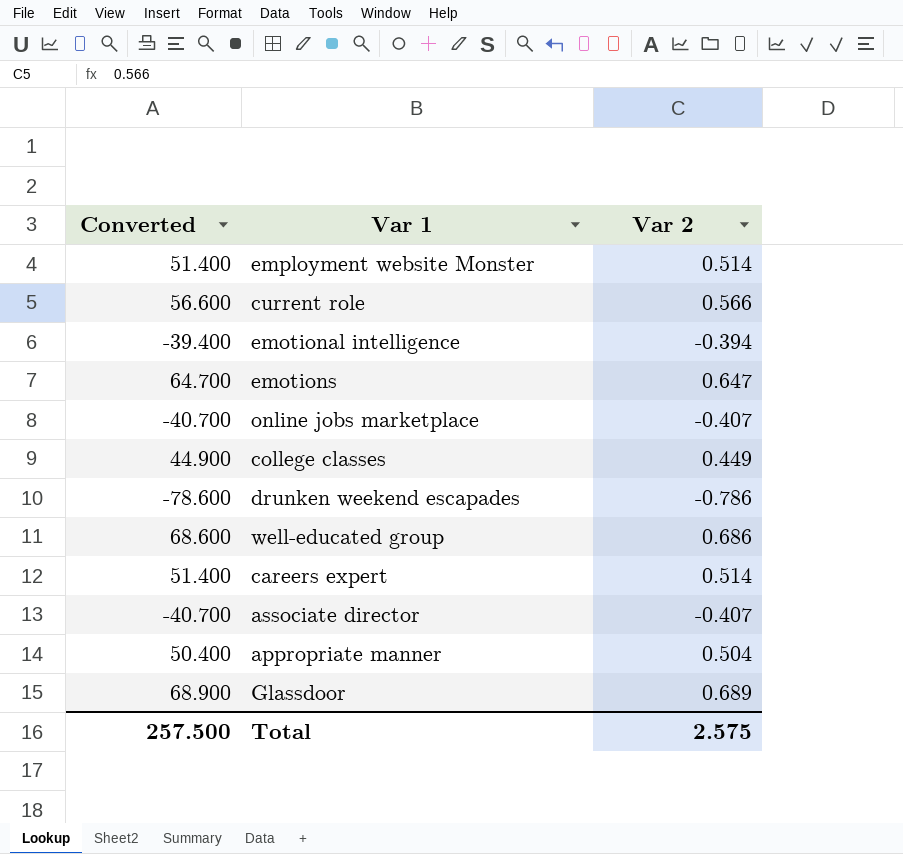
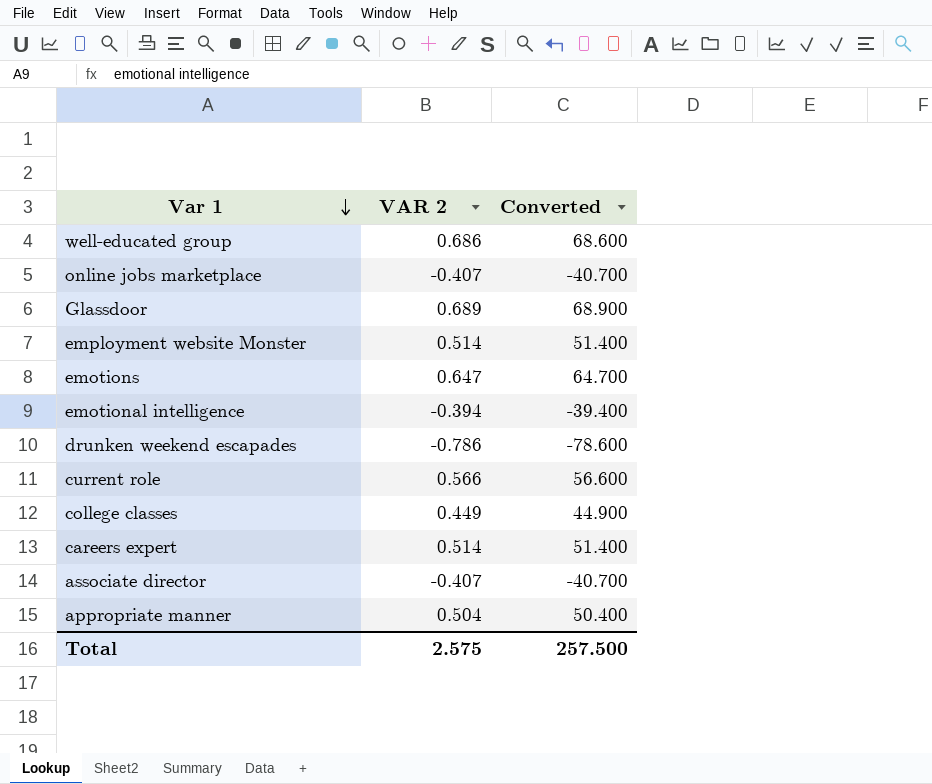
row order: none -> Var 1 descending
column name: Var 2 -> VAR 2
column Converted | position: 1 -> 3

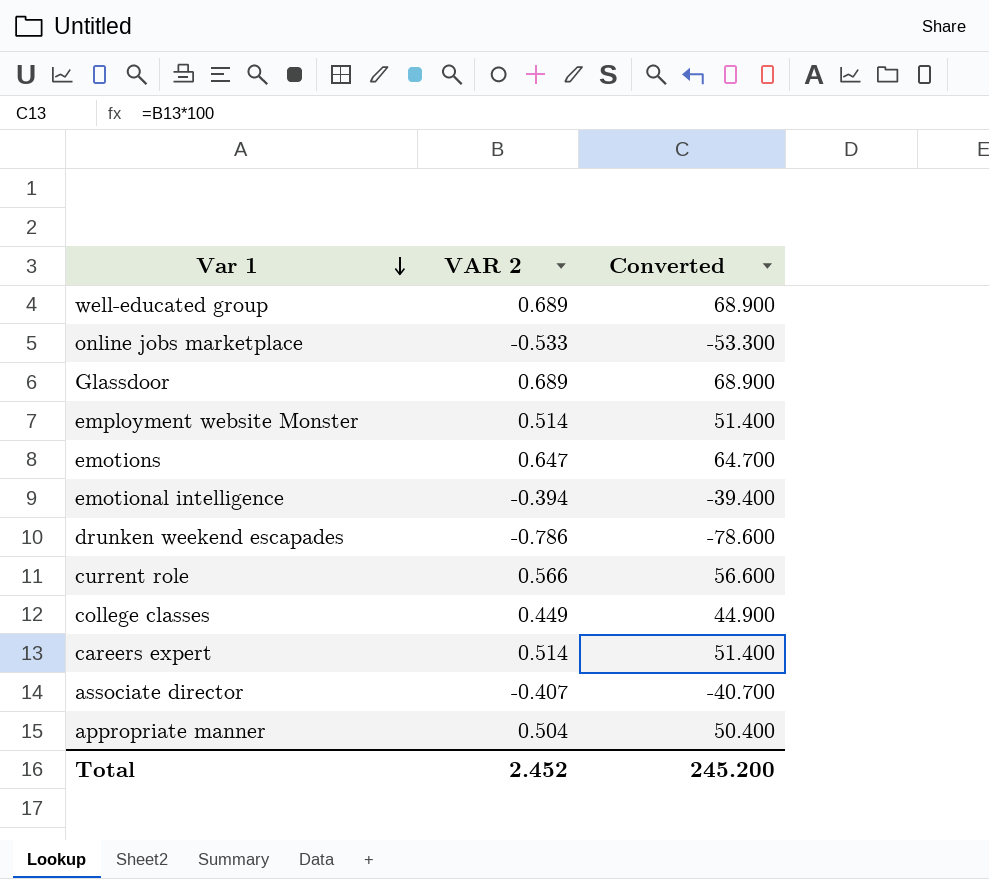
well-educated group | VAR 2: 0.686 -> 0.689
well-educated group | Converted: 68.600 -> 68.900
online jobs marketplace | VAR 2: -0.407 -> -0.533
online jobs marketplace | Converted: -40.700 -> -53.300
Total | VAR 2: 2.575 -> 2.452
Total | Converted: 257.500 -> 245.200

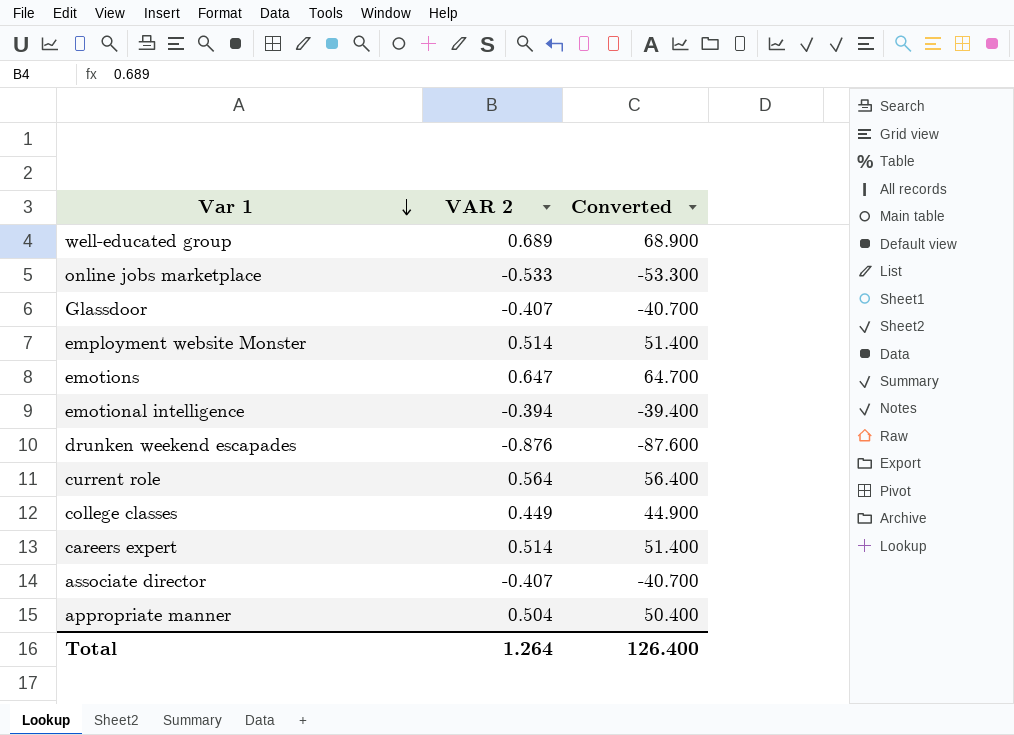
Glassdoor | VAR 2: 0.689 -> -0.407
Glassdoor | Converted: 68.900 -> -40.700
drunken weekend escapades | VAR 2: -0.786 -> -0.876
drunken weekend escapades | Converted: -78.600 -> -87.600
current role | VAR 2: 0.566 -> 0.564
current role | Converted: 56.600 -> 56.400
Total | VAR 2: 2.452 -> 1.264
Total | Converted: 245.200 -> 126.400

